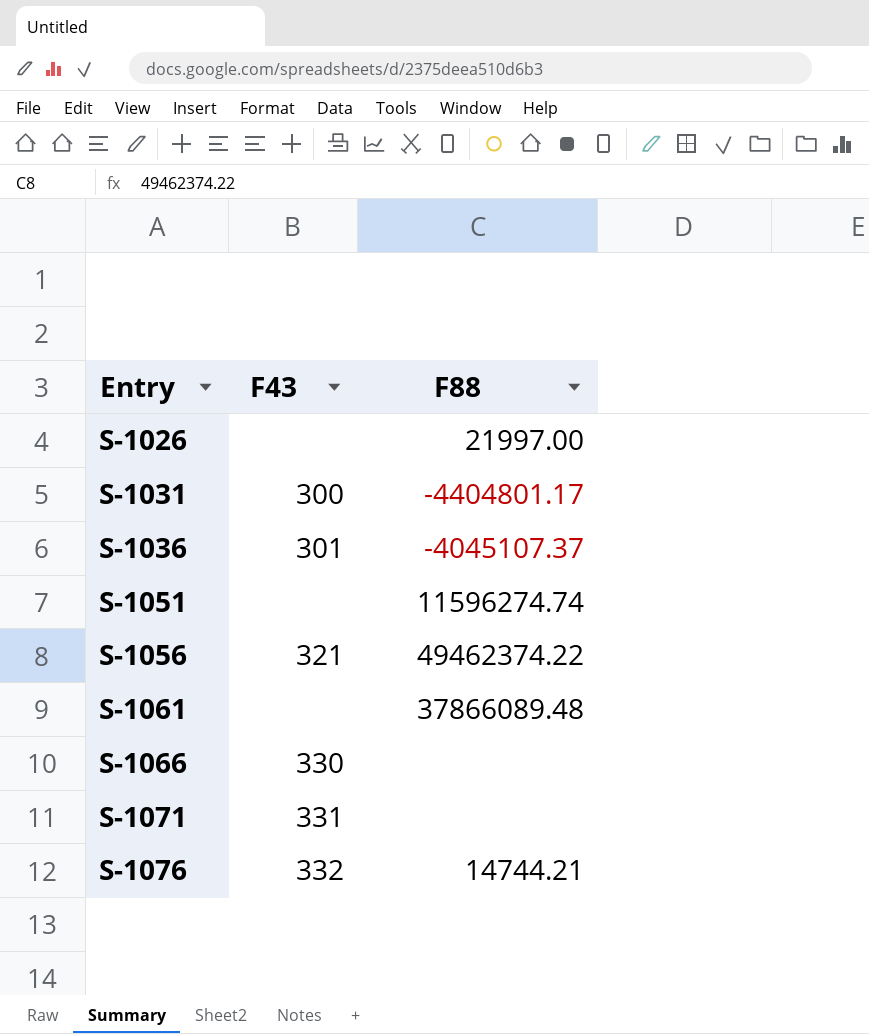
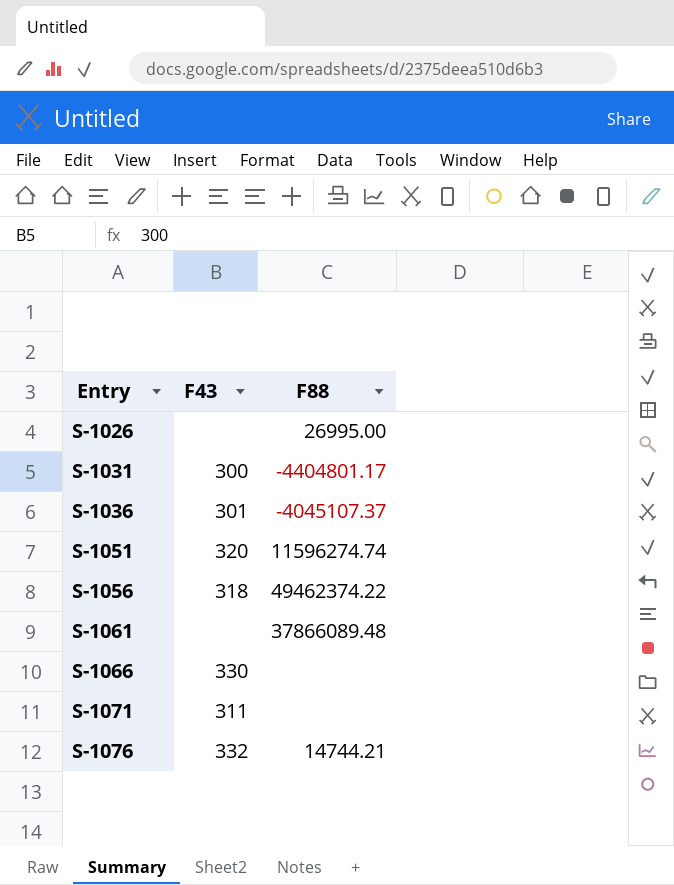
S-1026 | F88: 21997.00 -> 26995.00
S-1051 | F43: none -> 320
S-1056 | F43: 321 -> 318
S-1071 | F43: 331 -> 311

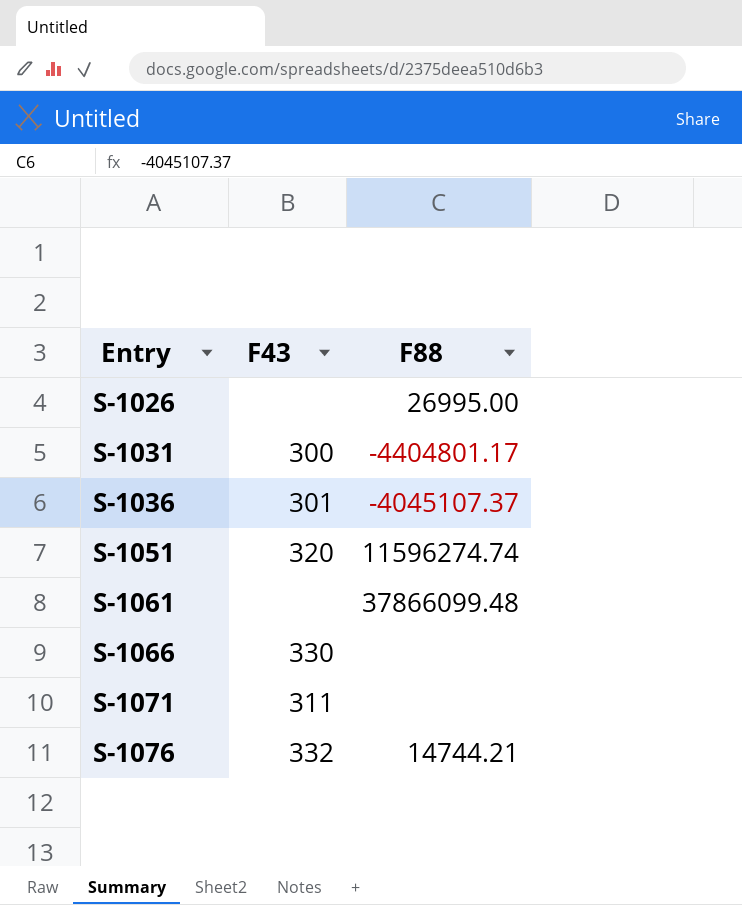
row S-1056: 318 | 49462374.22 -> none
S-1061 | F88: 37866089.48 -> 37866099.48

